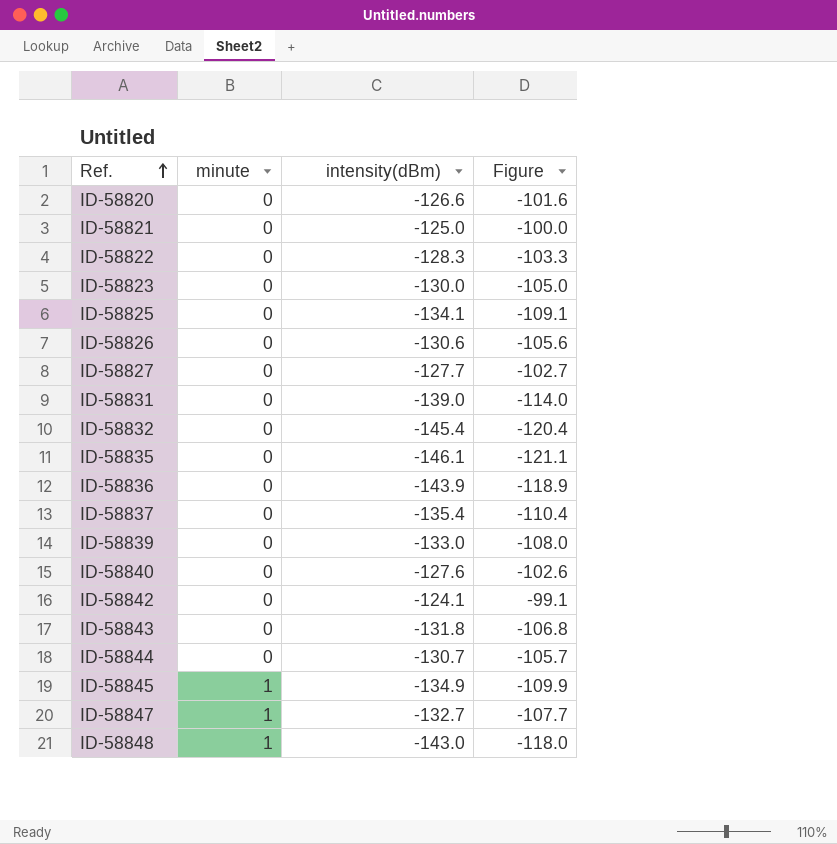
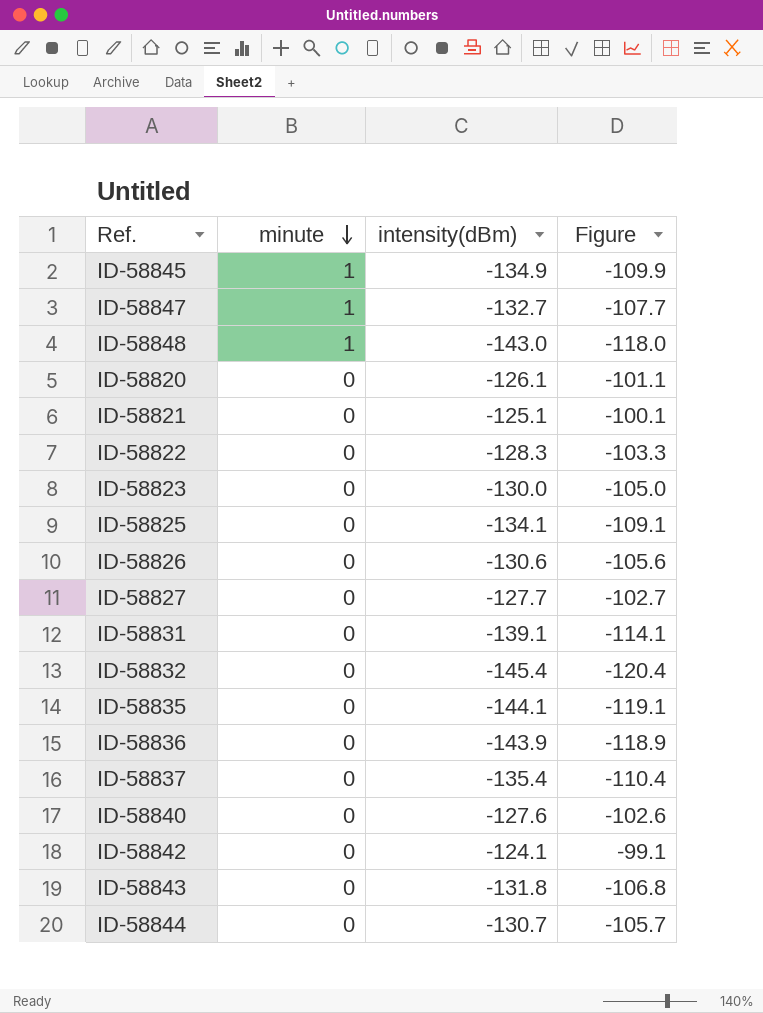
row order: Ref. ascending -> minute descending
row ID-58839: 0 | -133.0 | -108.0 -> none
ID-58820 | intensity(dBm): -126.6 -> -126.1
ID-58820 | Figure: -101.6 -> -101.1
ID-58821 | intensity(dBm): -125.0 -> -125.1
ID-58821 | Figure: -100.0 -> -100.1
ID-58831 | intensity(dBm): -139.0 -> -139.1
ID-58831 | Figure: -114.0 -> -114.1
ID-58835 | intensity(dBm): -146.1 -> -144.1
ID-58835 | Figure: -121.1 -> -119.1

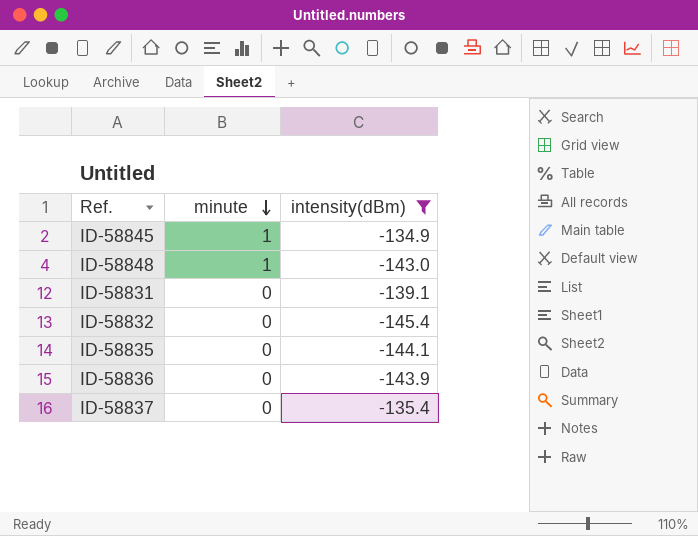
filter: none -> intensity(dBm) <= -134.9
column Figure | formula: [intensity(dBm)] + 25 -> none

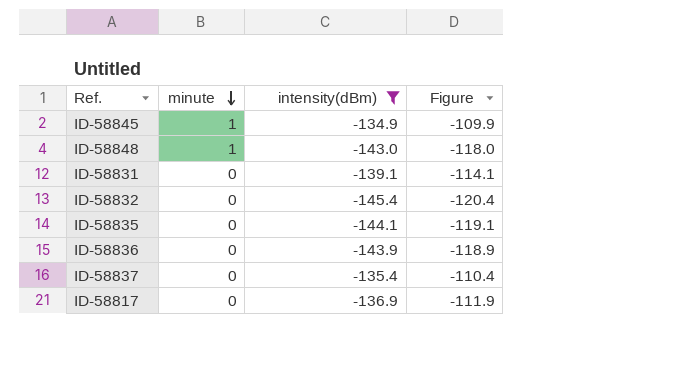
column Figure | formula: none -> [intensity(dBm)] + 25
row ID-58817: none -> 0 | -136.9 | -111.9

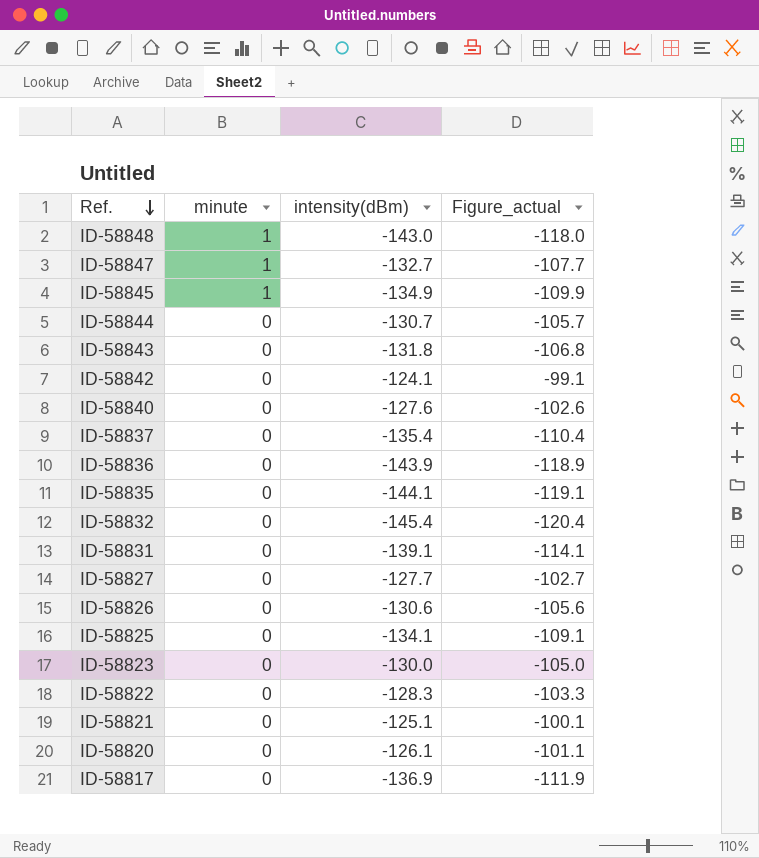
filter: intensity(dBm) <= -134.9 -> none
row order: minute descending -> Ref. descending
column name: Figure -> Figure_actual

